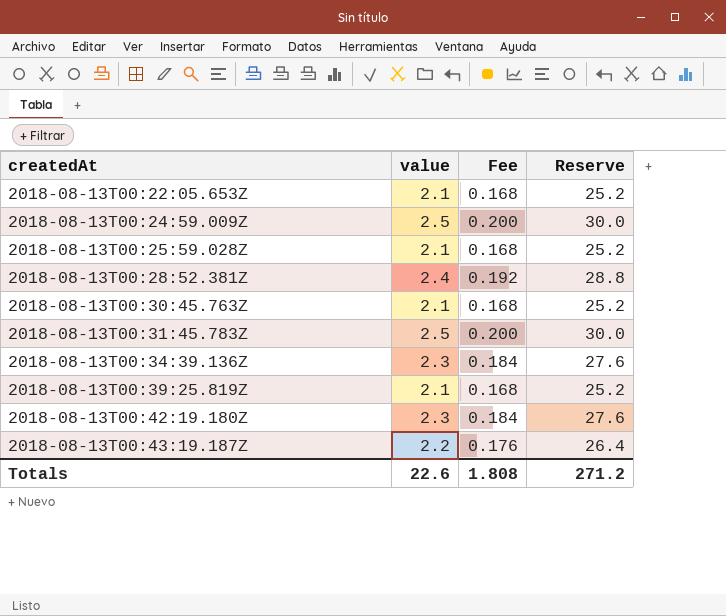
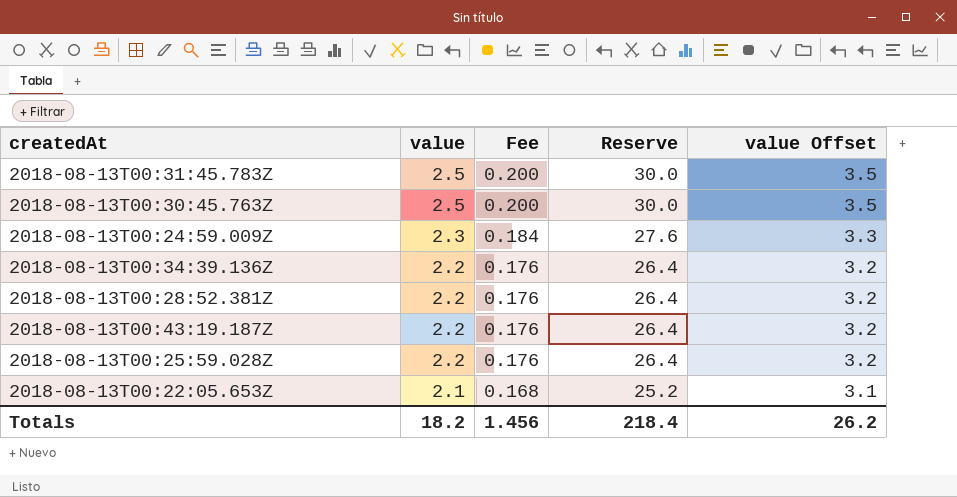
row order: createdAt ascending -> value descending
column value Offset | formula: none -> [value] + 1
row 2018-08-13T00:39:25.819Z: 2.1 | 0.168 | 25.2 -> none
row 2018-08-13T00:42:19.180Z: 2.3 | 0.184 | 27.6 -> none
2018-08-13T00:30:45.763Z | value: 2.1 -> 2.5
2018-08-13T00:30:45.763Z | Fee: 0.168 -> 0.200
2018-08-13T00:30:45.763Z | Reserve: 25.2 -> 30.0
2018-08-13T00:24:59.009Z | value: 2.5 -> 2.3
2018-08-13T00:24:59.009Z | Fee: 0.200 -> 0.184
2018-08-13T00:24:59.009Z | Reserve: 30.0 -> 27.6
2018-08-13T00:34:39.136Z | value: 2.3 -> 2.2
2018-08-13T00:34:39.136Z | Fee: 0.184 -> 0.176
2018-08-13T00:34:39.136Z | Reserve: 27.6 -> 26.4
2018-08-13T00:28:52.381Z | value: 2.4 -> 2.2
2018-08-13T00:28:52.381Z | Fee: 0.192 -> 0.176
2018-08-13T00:28:52.381Z | Reserve: 28.8 -> 26.4
2018-08-13T00:25:59.028Z | value: 2.1 -> 2.2
2018-08-13T00:25:59.028Z | Fee: 0.168 -> 0.176
2018-08-13T00:25:59.028Z | Reserve: 25.2 -> 26.4
Totals | value: 22.6 -> 18.2
Totals | Fee: 1.808 -> 1.456
Totals | Reserve: 271.2 -> 218.4

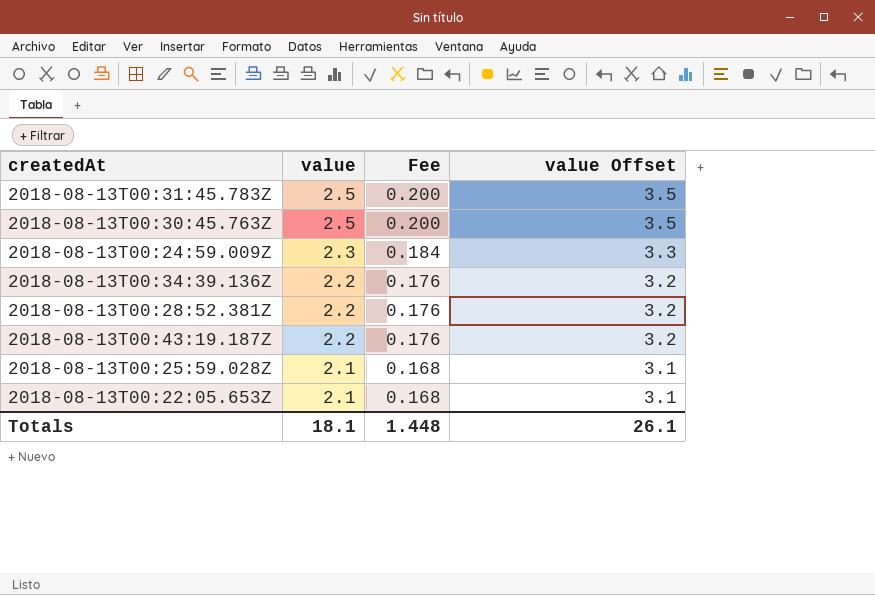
column Reserve | formula: [value] * 12 -> none
2018-08-13T00:25:59.028Z | value: 2.2 -> 2.1
2018-08-13T00:25:59.028Z | Fee: 0.176 -> 0.168
2018-08-13T00:25:59.028Z | value Offset: 3.2 -> 3.1
Totals | value: 18.2 -> 18.1
Totals | Fee: 1.456 -> 1.448
Totals | value Offset: 26.2 -> 26.1

